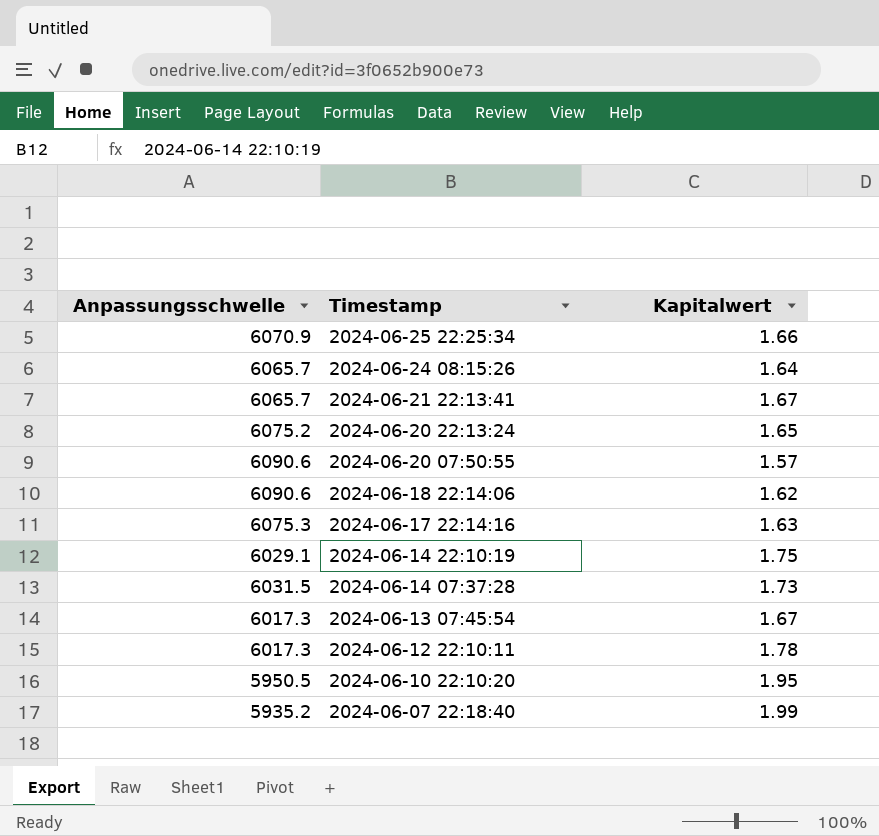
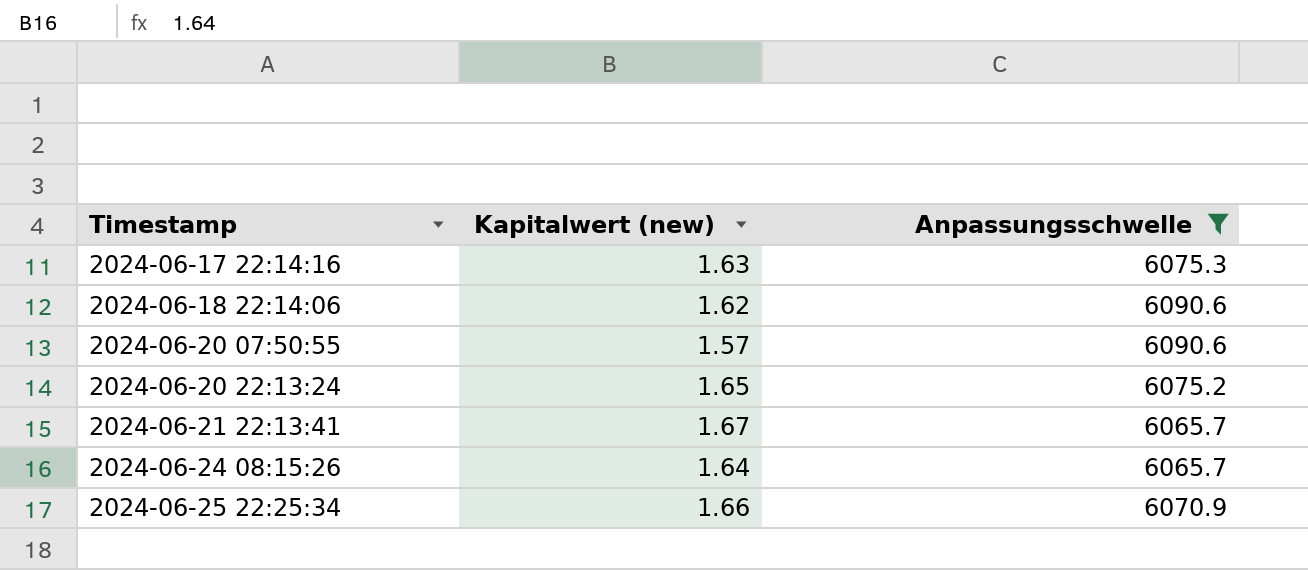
filter: none -> Anpassungsschwelle >= 6065.7
row order: Timestamp descending -> Timestamp ascending
column name: Kapitalwert -> Kapitalwert (new)
column Anpassungsschwelle | position: 1 -> 3

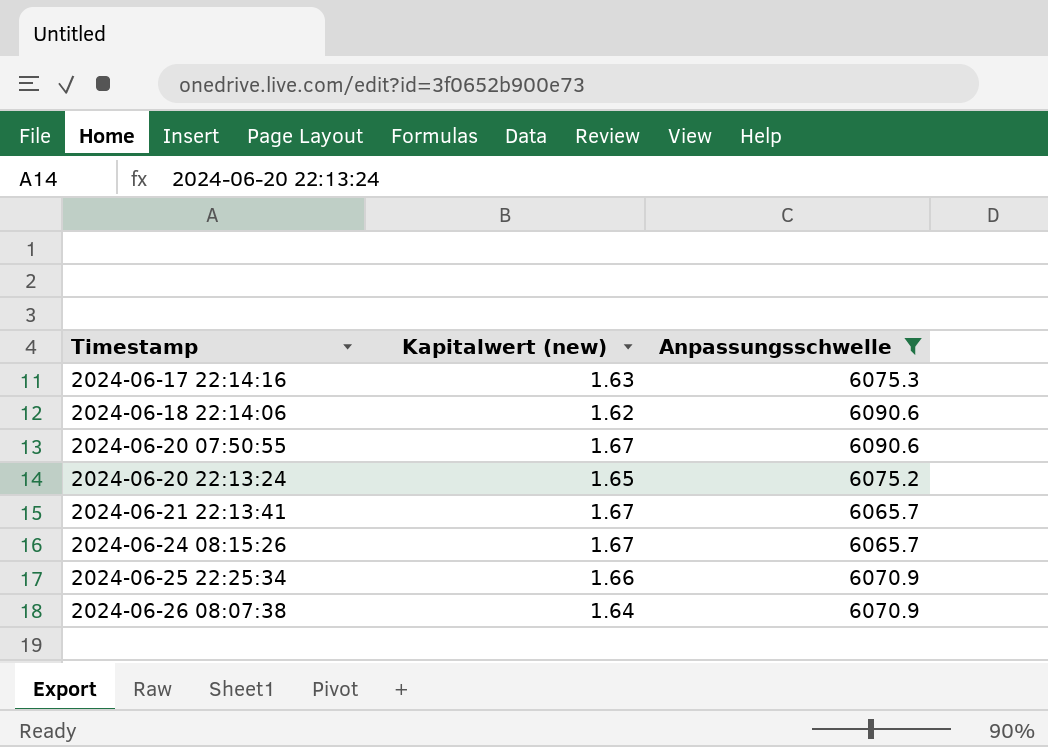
2024-06-20 07:50:55 | Kapitalwert (new): 1.57 -> 1.67
2024-06-24 08:15:26 | Kapitalwert (new): 1.64 -> 1.67
row 2024-06-26 08:07:38: none -> 1.64 | 6070.9

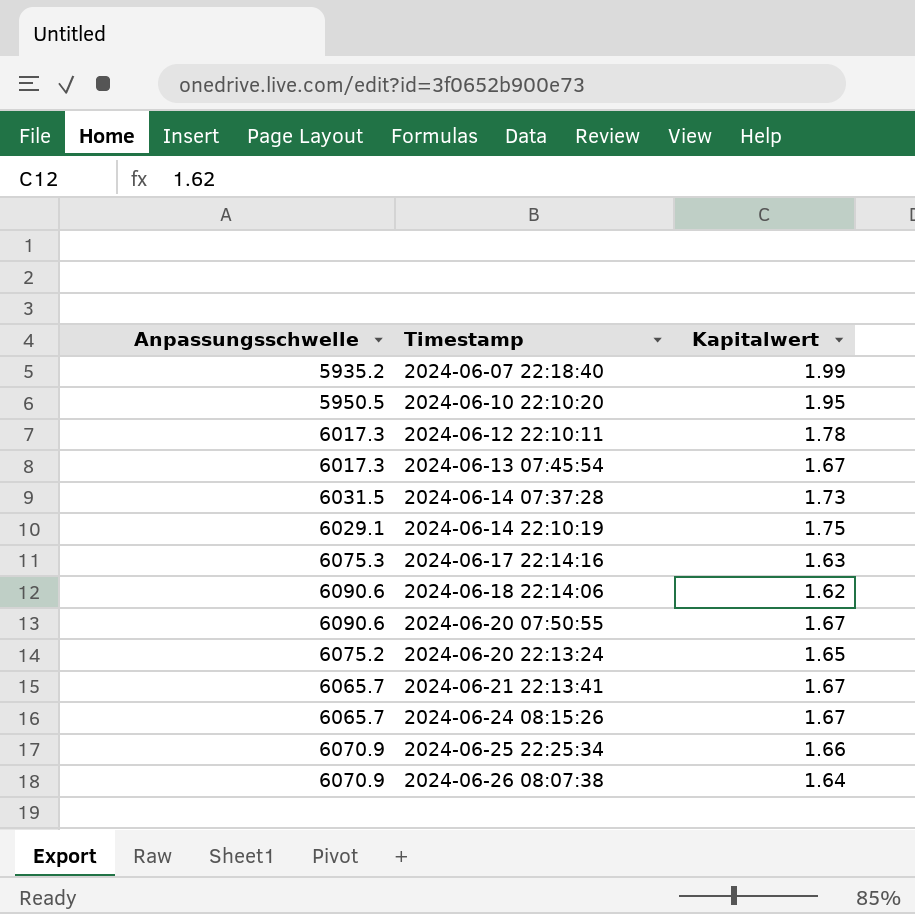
filter: Anpassungsschwelle >= 6065.7 -> none
column Anpassungsschwelle | position: 3 -> 1
column name: Kapitalwert (new) -> Kapitalwert

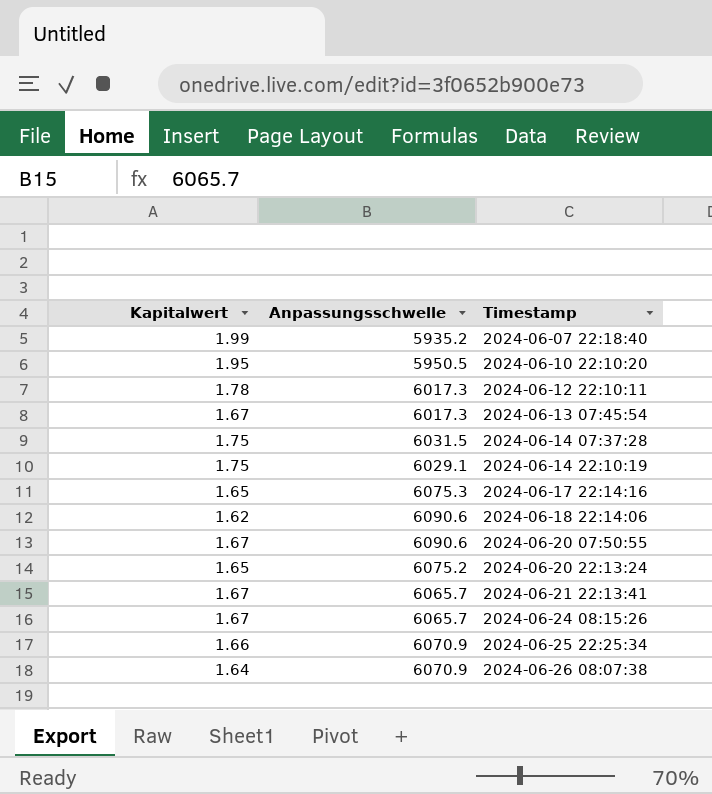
column Kapitalwert | position: 3 -> 1
2024-06-14 07:37:28 | Kapitalwert: 1.73 -> 1.75
2024-06-17 22:14:16 | Kapitalwert: 1.63 -> 1.65

